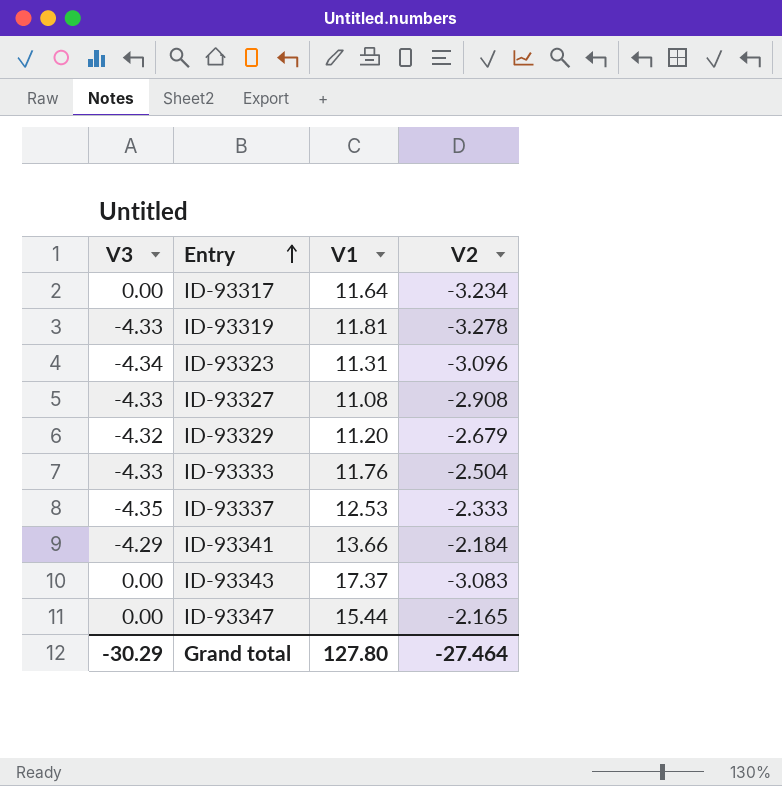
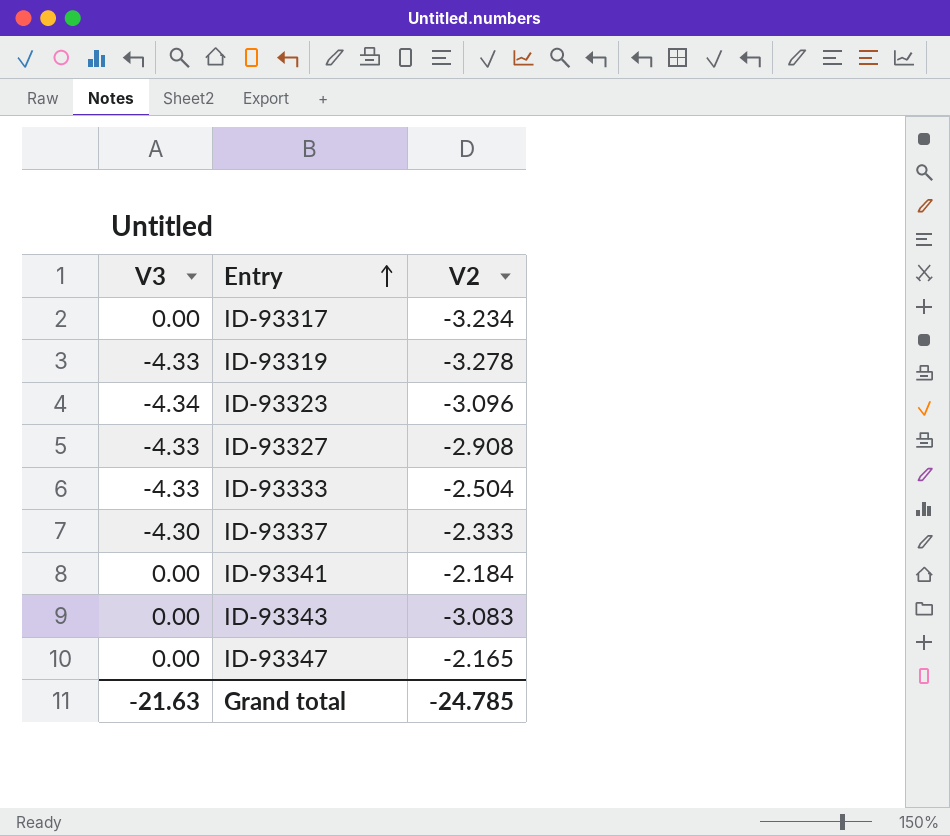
column V1 | position: 3 -> none
row ID-93329: -4.32 | 11.20 | -2.679 -> none
ID-93337 | V3: -4.35 -> -4.30
ID-93341 | V3: -4.29 -> 0.00
Grand total | V3: -30.29 -> -21.63
Grand total | V2: -27.464 -> -24.785

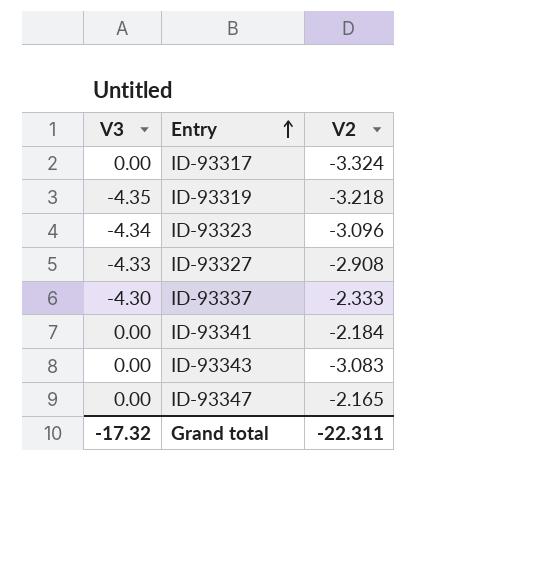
row ID-93333: -4.33 | -2.504 -> none
ID-93317 | V2: -3.234 -> -3.324
ID-93319 | V3: -4.33 -> -4.35
ID-93319 | V2: -3.278 -> -3.218
Grand total | V3: -21.63 -> -17.32
Grand total | V2: -24.785 -> -22.311

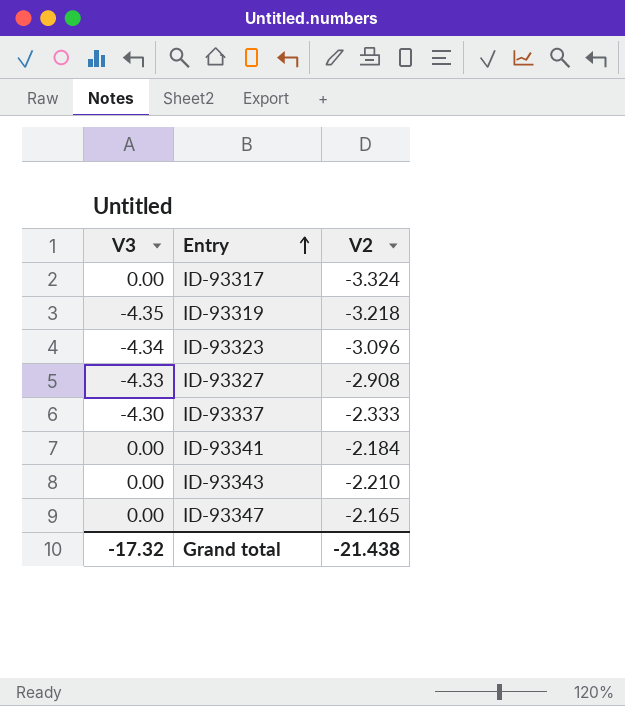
ID-93343 | V2: -3.083 -> -2.210
Grand total | V2: -22.311 -> -21.438

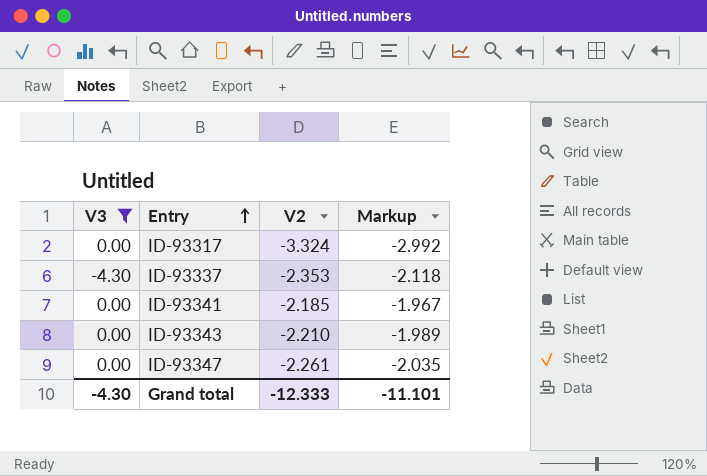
filter: none -> V3 >= -4.30
column Markup | formula: none -> [V2] * 0.9
ID-93337 | V2: -2.333 -> -2.353
ID-93341 | V2: -2.184 -> -2.185
ID-93347 | V2: -2.165 -> -2.261
Grand total | V3: -17.32 -> -4.30
Grand total | V2: -21.438 -> -12.333

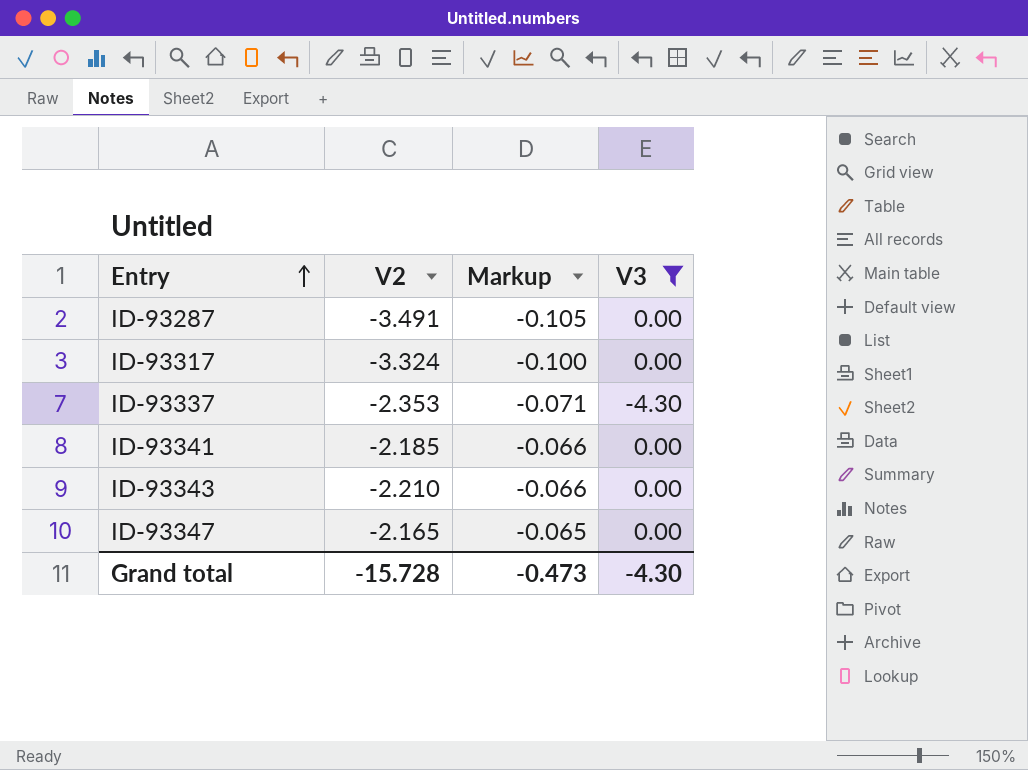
column Markup | formula: [V2] * 0.9 -> [V2] * 0.03
column V3 | position: 1 -> 4
row ID-93287: none -> -3.491 | -0.105 | 0.00
ID-93347 | V2: -2.261 -> -2.165
Grand total | V2: -12.333 -> -15.728
Grand total | Markup: -11.101 -> -0.473

